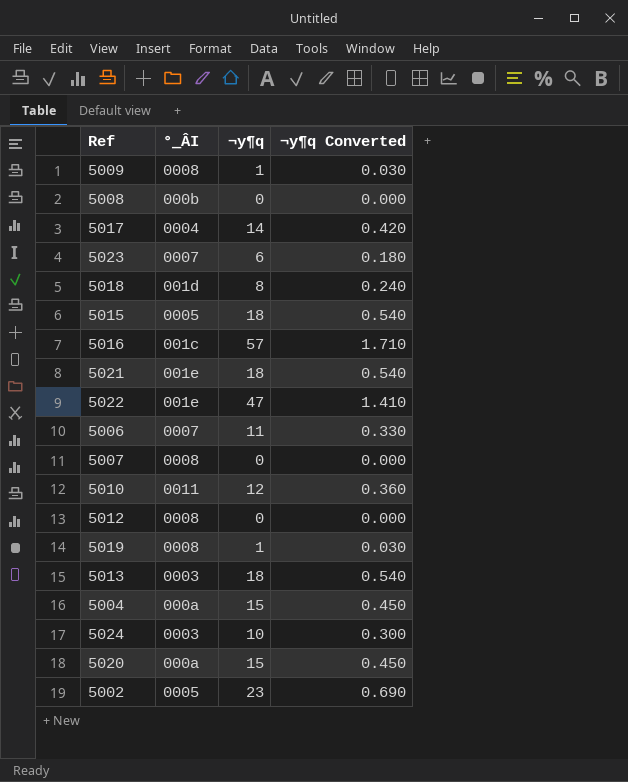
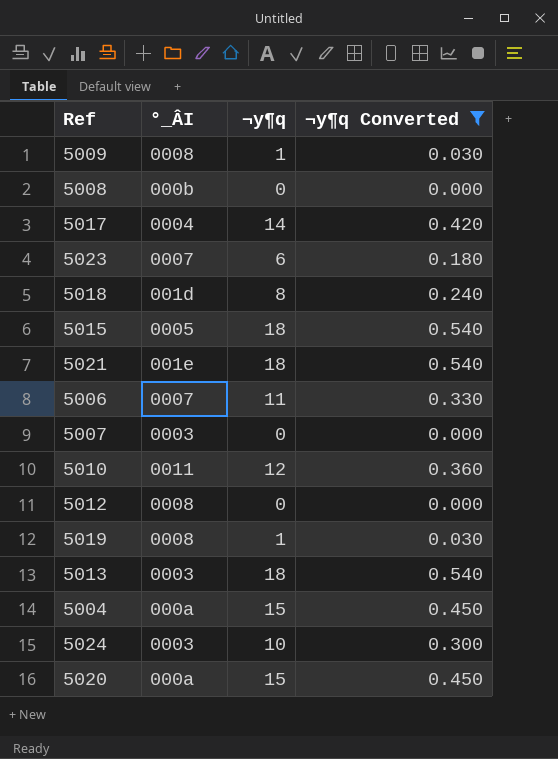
filter: none -> ¬y¶q Converted <= 0.540
5007 | °_ÂI: 0008 -> 0003

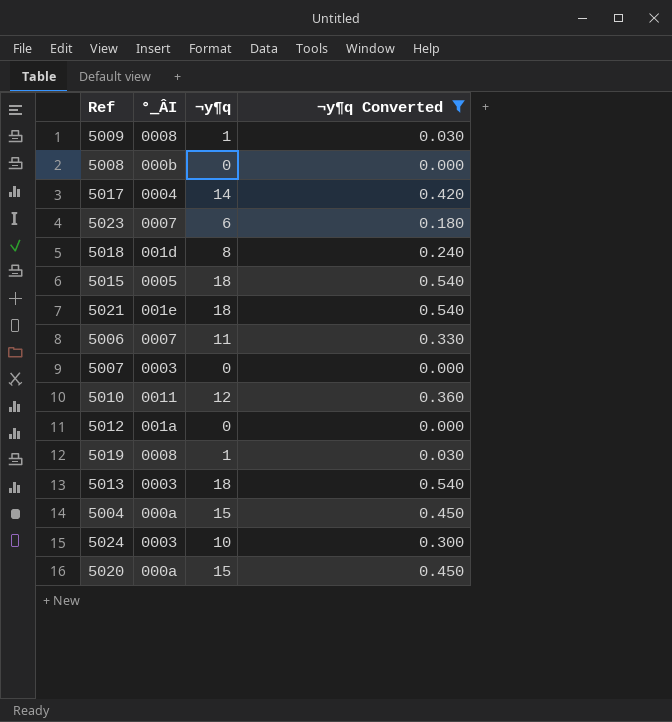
5012 | °_ÂI: 0008 -> 001a

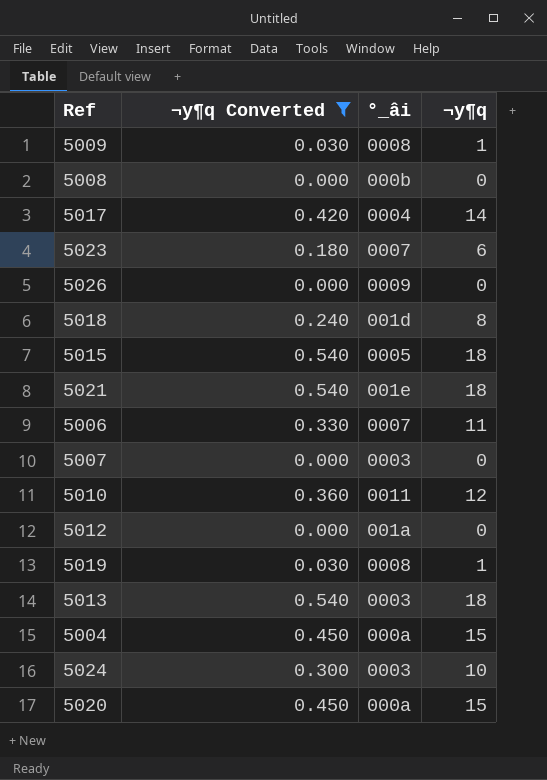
column ¬y¶q Converted | position: 4 -> 2
column name: °_ÂI -> °_âi
row 5026: none -> 0.000 | 0009 | 0

